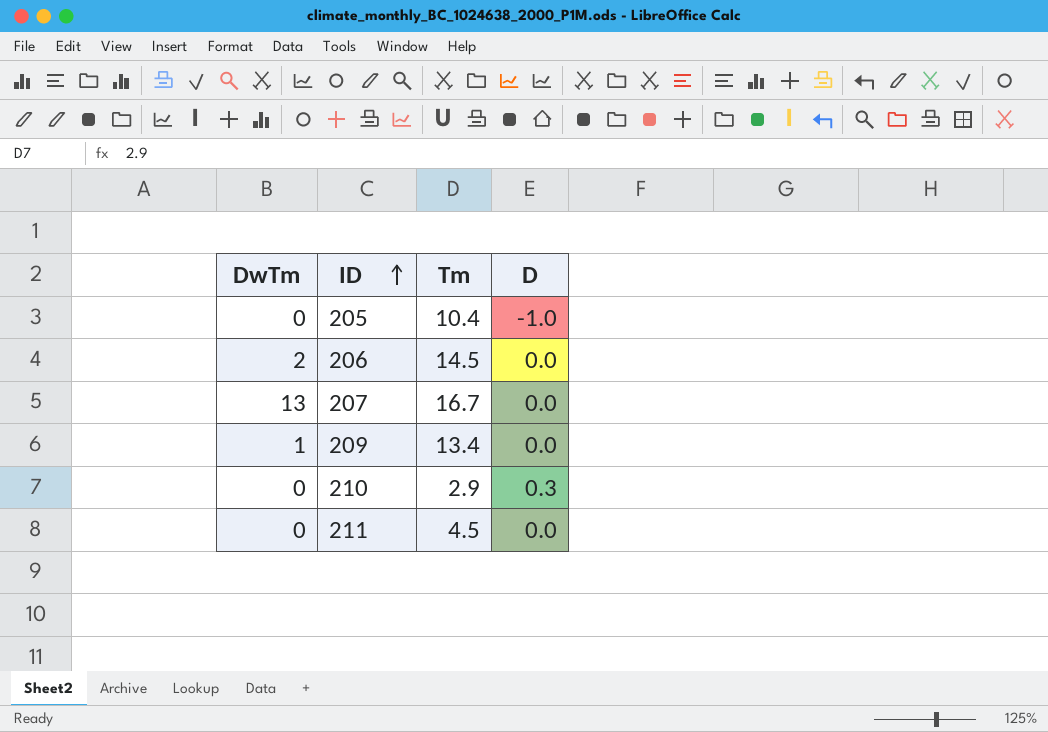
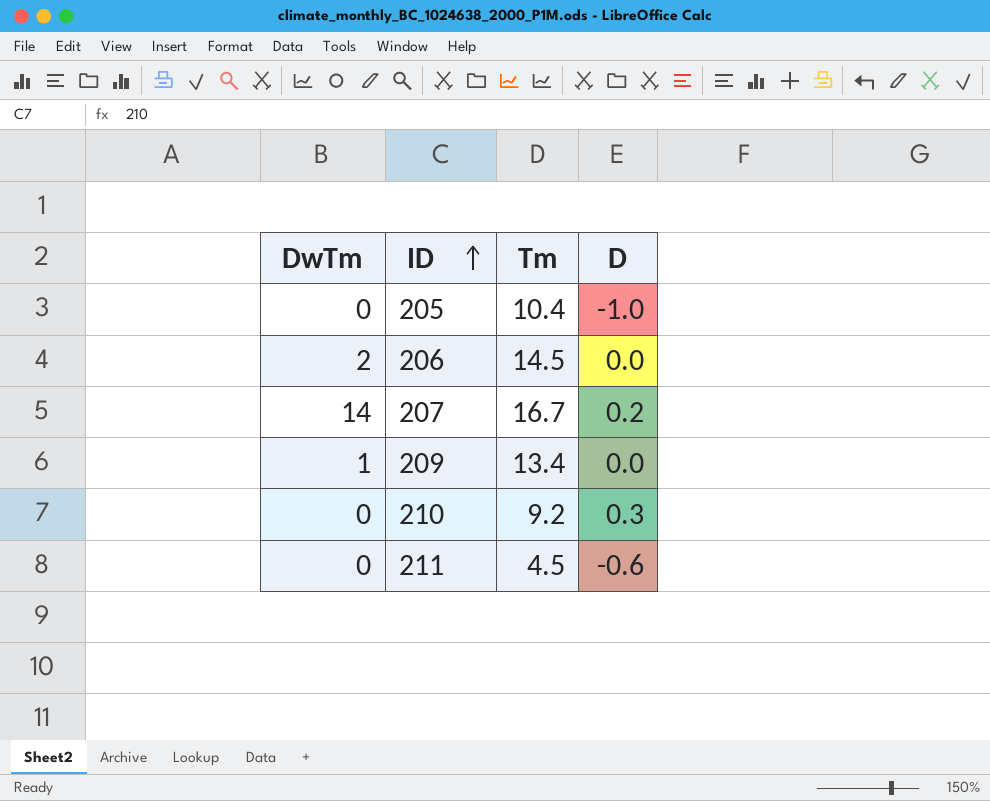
207 | DwTm: 13 -> 14
207 | D: 0.0 -> 0.2
210 | Tm: 2.9 -> 9.2
211 | D: 0.0 -> -0.6

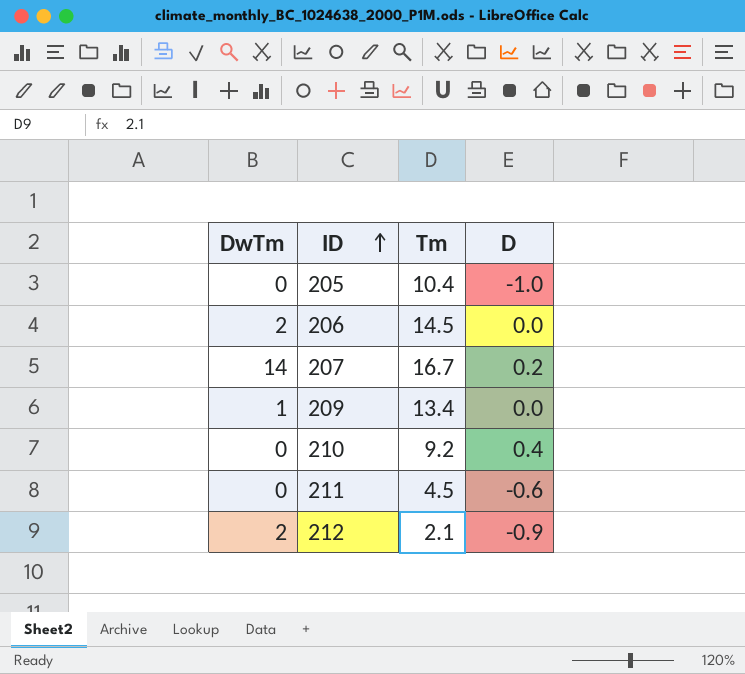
210 | D: 0.3 -> 0.4
row 212: none -> 2 | 2.1 | -0.9

